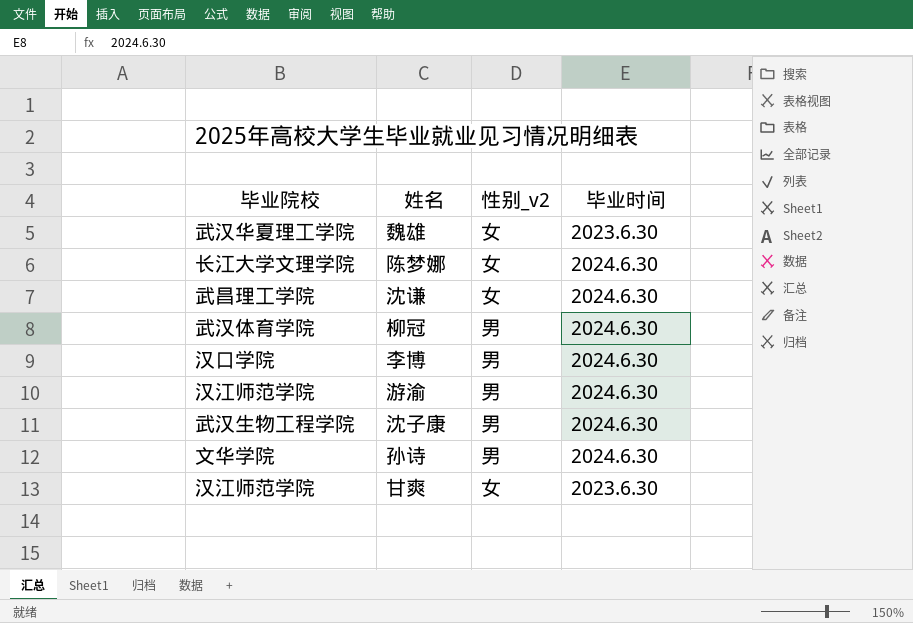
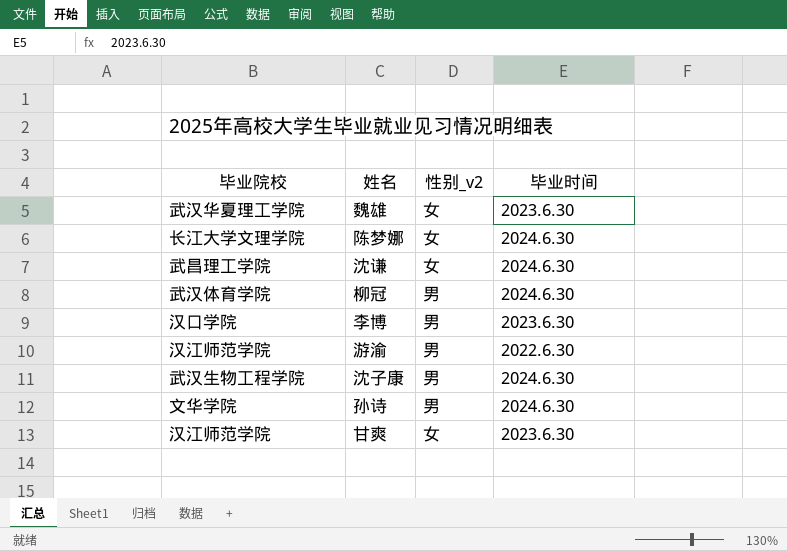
李博 | 毕业时间: 2024.6.30 -> 2023.6.30
游渝 | 毕业时间: 2024.6.30 -> 2022.6.30

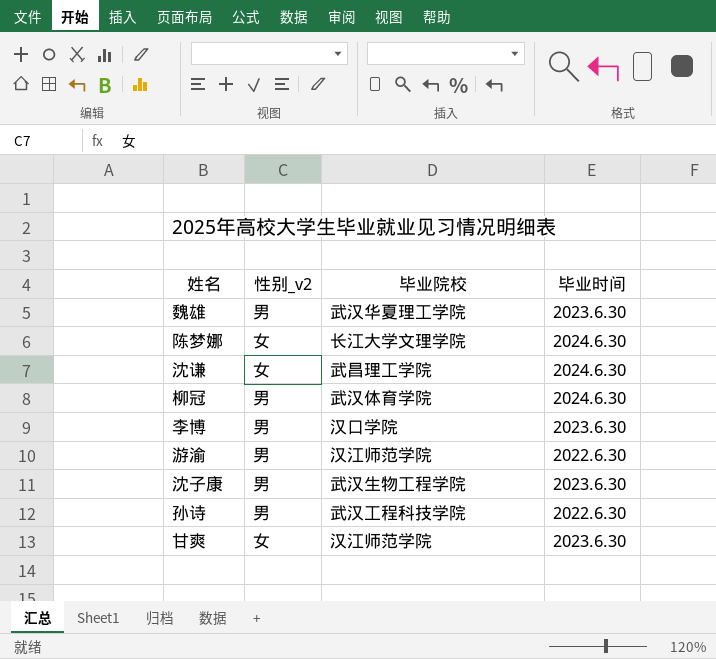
column 毕业院校 | position: 1 -> 3
魏雄 | 性别_v2: 女 -> 男
沈子康 | 毕业时间: 2024.6.30 -> 2023.6.30
孙诗 | 毕业院校: 文华学院 -> 武汉工程科技学院
孙诗 | 毕业时间: 2024.6.30 -> 2022.6.30

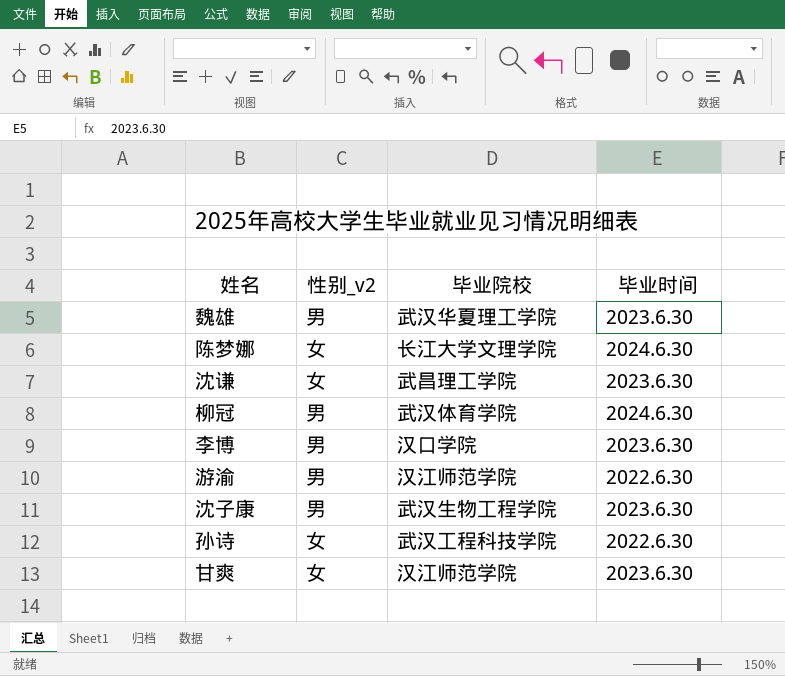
沈谦 | 毕业时间: 2024.6.30 -> 2023.6.30
孙诗 | 性别_v2: 男 -> 女

